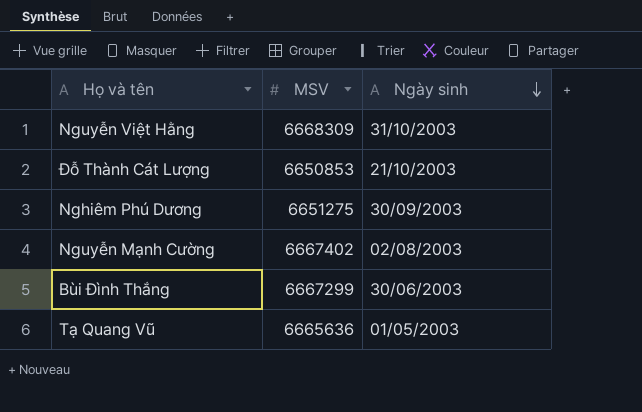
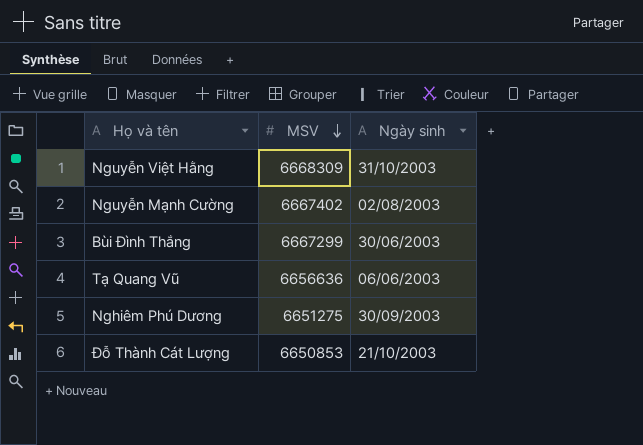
row order: Ngày sinh descending -> MSV descending
Tạ Quang Vũ | MSV: 6665636 -> 6656636
Tạ Quang Vũ | Ngày sinh: 01/05/2003 -> 06/06/2003

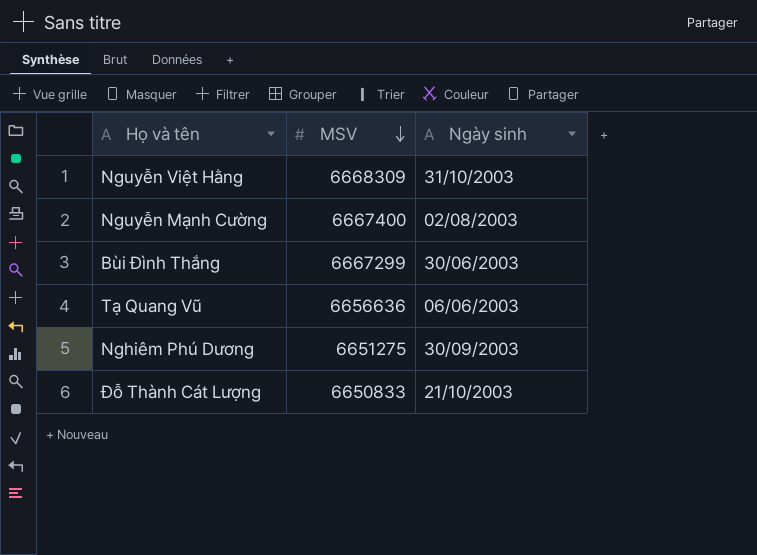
Nguyễn Mạnh Cường | MSV: 6667402 -> 6667400
Đỗ Thành Cát Lượng | MSV: 6650853 -> 6650833

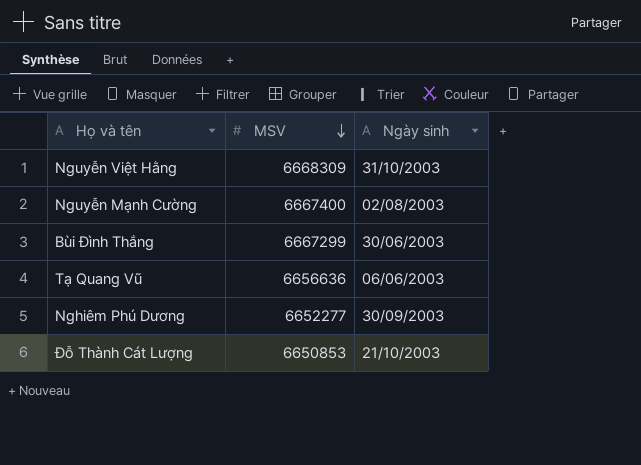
Nghiêm Phú Dương | MSV: 6651275 -> 6652277
Đỗ Thành Cát Lượng | MSV: 6650833 -> 6650853

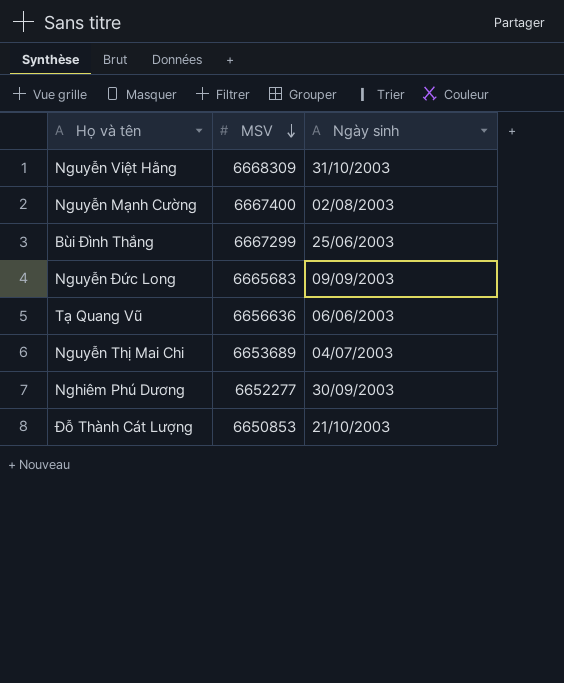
Bùi Đình Thắng | Ngày sinh: 30/06/2003 -> 25/06/2003
row Nguyễn Đức Long: none -> 6665683 | 09/09/2003
row Nguyễn Thị Mai Chi: none -> 6653689 | 04/07/2003

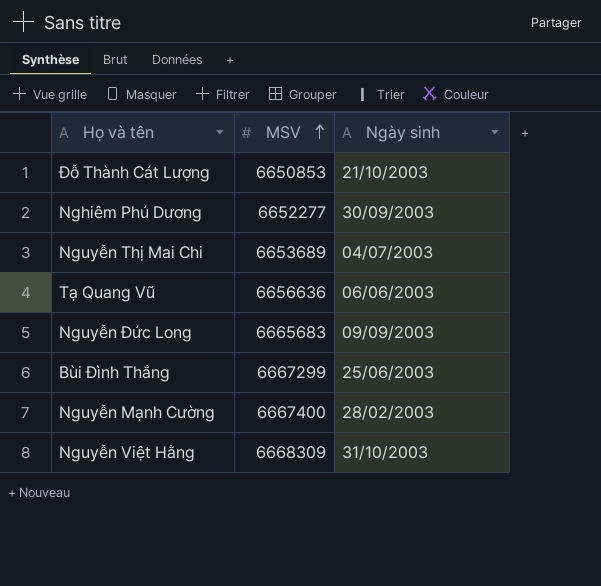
row order: MSV descending -> MSV ascending
Nguyễn Mạnh Cường | Ngày sinh: 02/08/2003 -> 28/02/2003

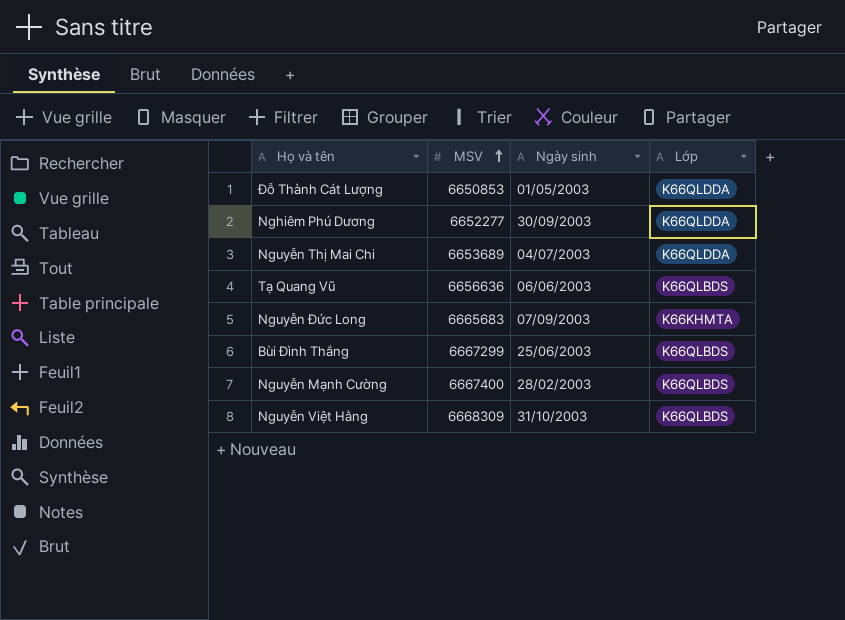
column Lớp | position: none -> 4
Đỗ Thành Cát Lượng | Ngày sinh: 21/10/2003 -> 01/05/2003
Nguyễn Đức Long | Ngày sinh: 09/09/2003 -> 07/09/2003

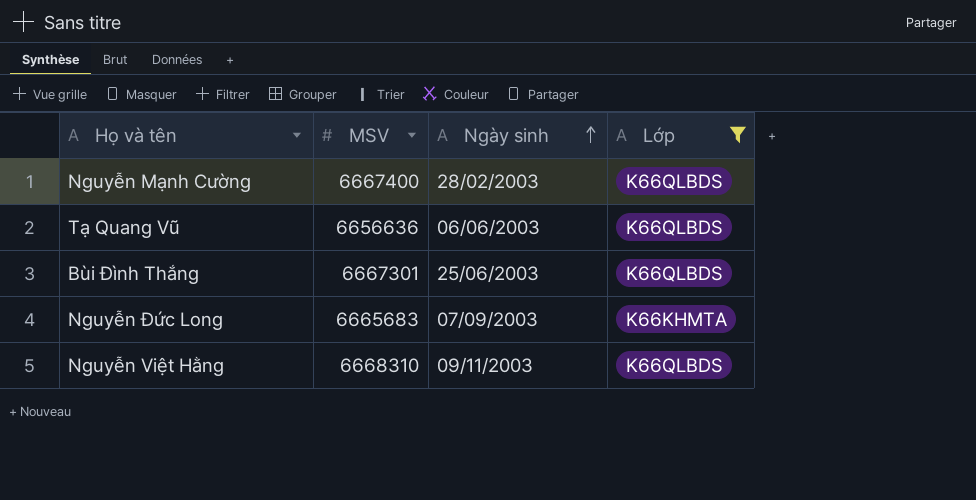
filter: none -> Lớp != K66QLDDA
row order: MSV ascending -> Ngày sinh ascending
Bùi Đình Thắng | MSV: 6667299 -> 6667301
Nguyễn Việt Hằng | MSV: 6668309 -> 6668310
Nguyễn Việt Hằng | Ngày sinh: 31/10/2003 -> 09/11/2003

